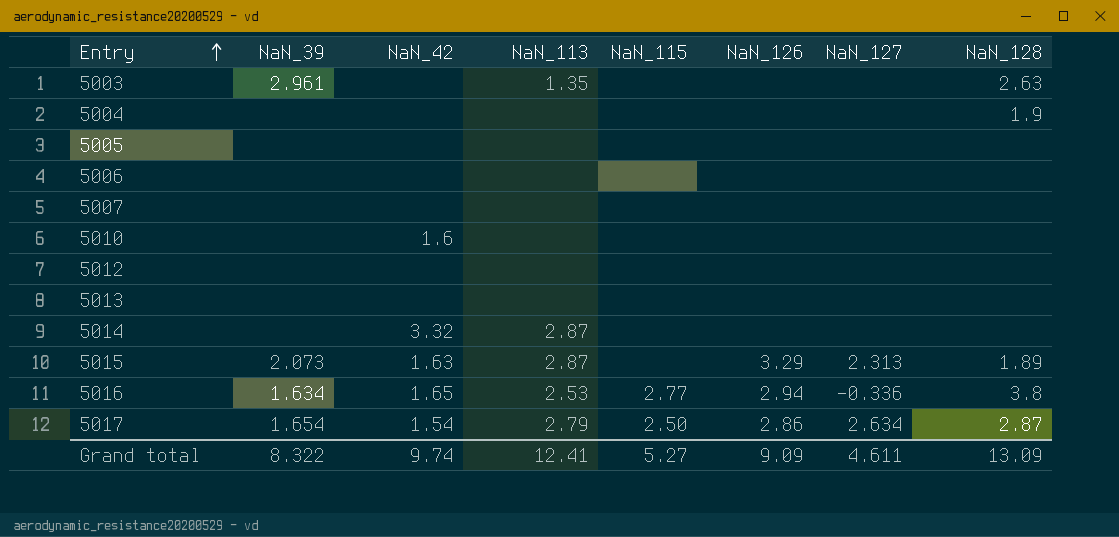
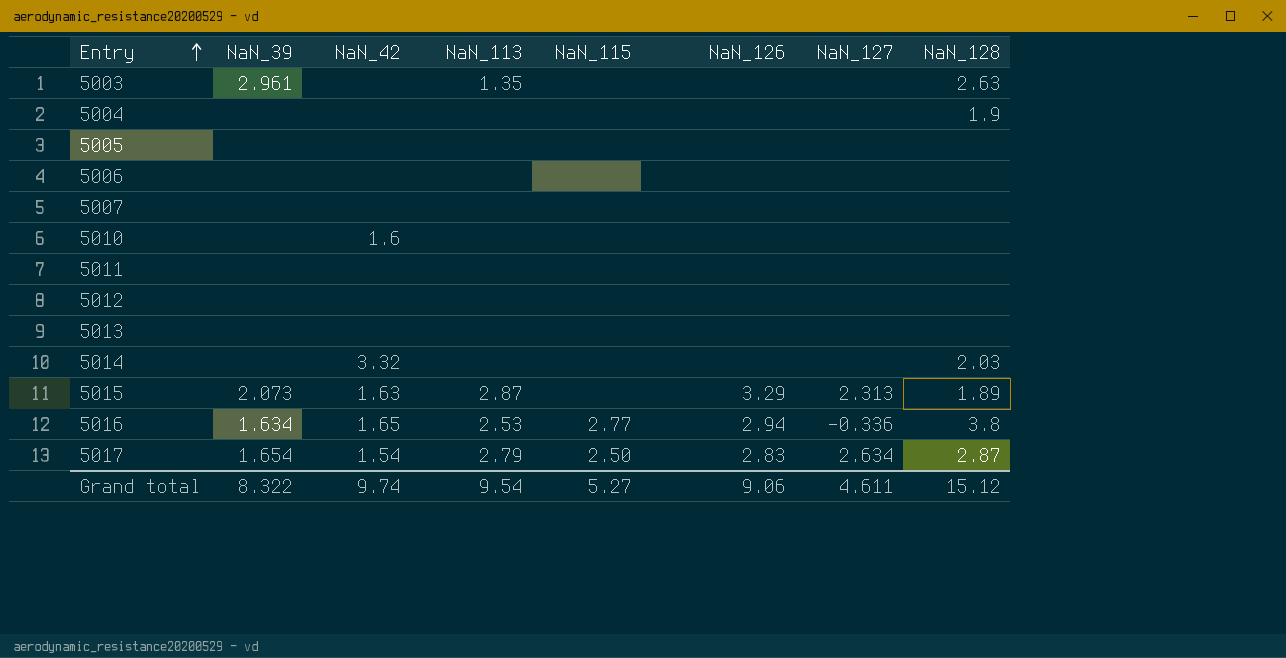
row 5011: none -> none | none | none | none | none | none | none
5014 | NaN_113: 2.87 -> none
5014 | NaN_128: none -> 2.03
5017 | NaN_126: 2.86 -> 2.83
Grand total | NaN_113: 12.41 -> 9.54
Grand total | NaN_126: 9.09 -> 9.06
Grand total | NaN_128: 13.09 -> 15.12

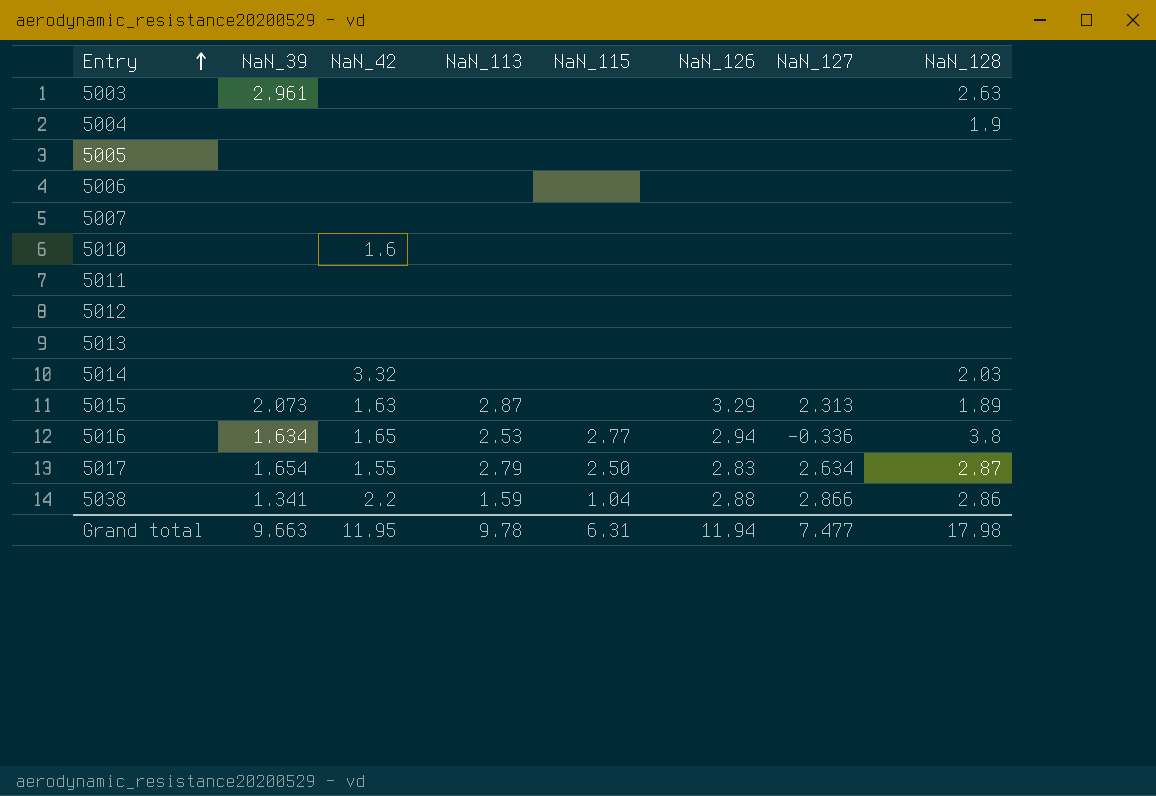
5003 | NaN_113: 1.35 -> none
5017 | NaN_42: 1.54 -> 1.55
row 5038: none -> 1.341 | 2.2 | 1.59 | 1.04 | 2.88 | 2.866 | 2.86
Grand total | NaN_39: 8.322 -> 9.663
Grand total | NaN_42: 9.74 -> 11.95
Grand total | NaN_113: 9.54 -> 9.78
Grand total | NaN_115: 5.27 -> 6.31
Grand total | NaN_126: 9.06 -> 11.94
Grand total | NaN_127: 4.611 -> 7.477
Grand total | NaN_128: 15.12 -> 17.98

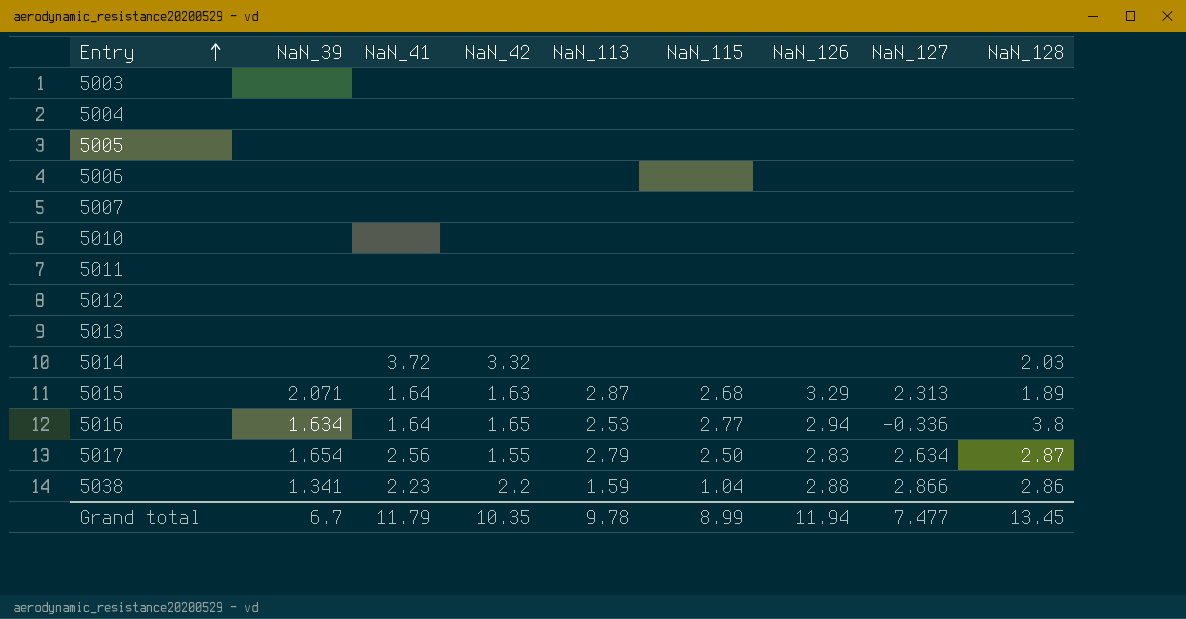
column NaN_41 | position: none -> 3
5003 | NaN_39: 2.961 -> none
5003 | NaN_128: 2.63 -> none
5004 | NaN_128: 1.9 -> none
5010 | NaN_42: 1.6 -> none
5015 | NaN_39: 2.073 -> 2.071
5015 | NaN_115: none -> 2.68
Grand total | NaN_39: 9.663 -> 6.7
Grand total | NaN_42: 11.95 -> 10.35
Grand total | NaN_115: 6.31 -> 8.99
Grand total | NaN_128: 17.98 -> 13.45

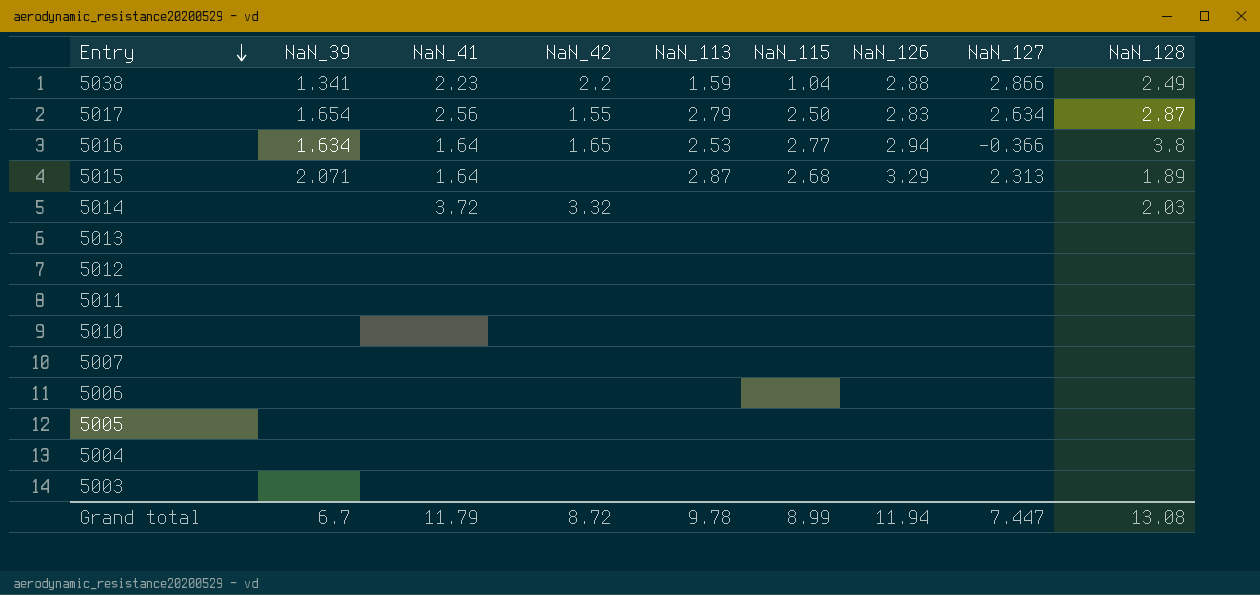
row order: Entry ascending -> Entry descending
5038 | NaN_128: 2.86 -> 2.49
5016 | NaN_127: -0.336 -> -0.366
5015 | NaN_42: 1.63 -> none
Grand total | NaN_42: 10.35 -> 8.72
Grand total | NaN_127: 7.477 -> 7.447
Grand total | NaN_128: 13.45 -> 13.08

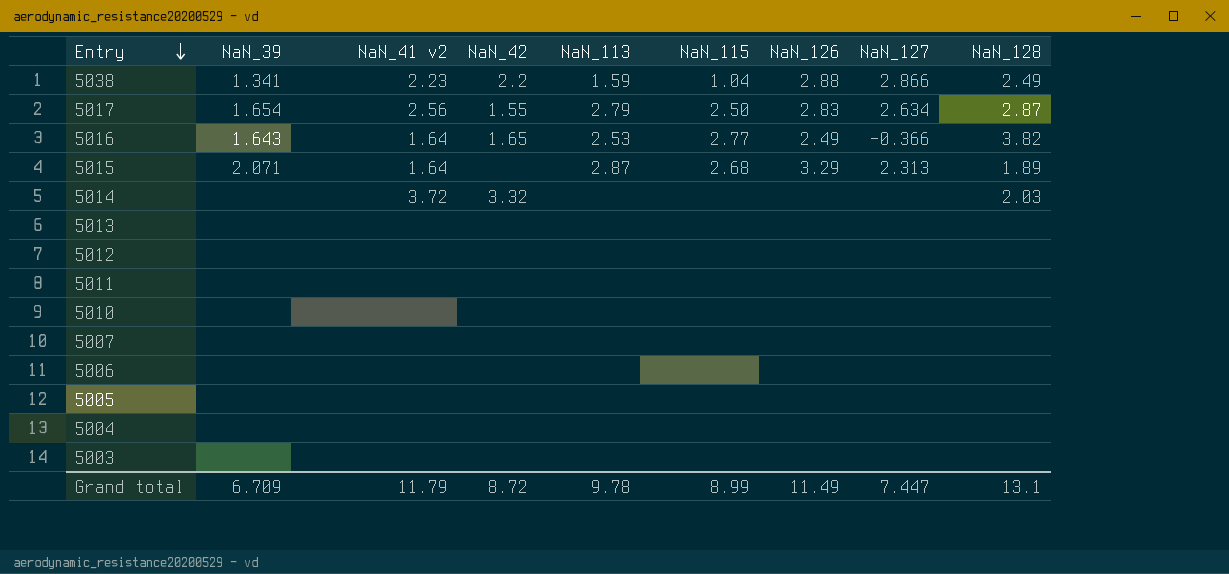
column name: NaN_41 -> NaN_41 v2
5016 | NaN_39: 1.634 -> 1.643
5016 | NaN_126: 2.94 -> 2.49
5016 | NaN_128: 3.8 -> 3.82
Grand total | NaN_39: 6.7 -> 6.709
Grand total | NaN_126: 11.94 -> 11.49
Grand total | NaN_128: 13.08 -> 13.1

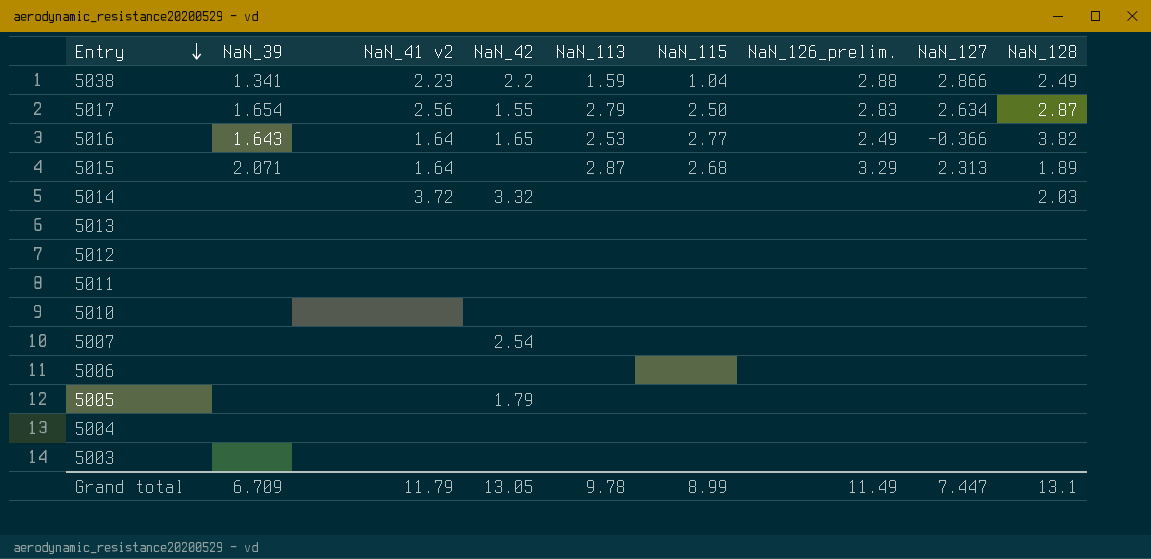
column name: NaN_126 -> NaN_126_prelim.
5007 | NaN_42: none -> 2.54
5005 | NaN_42: none -> 1.79
Grand total | NaN_42: 8.72 -> 13.05

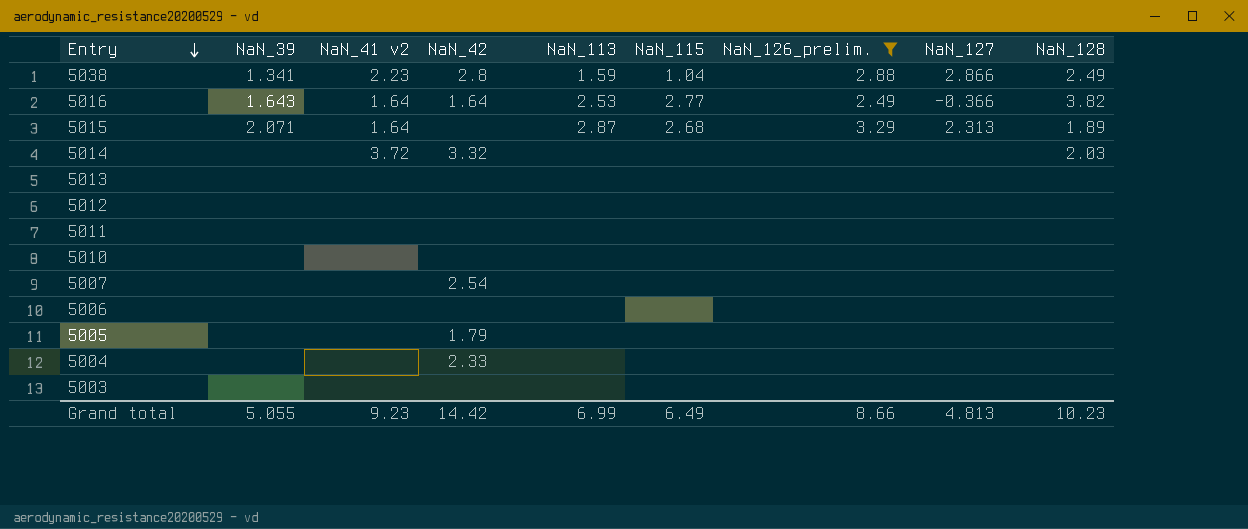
filter: none -> NaN_126_prelim. != 2.83
5038 | NaN_42: 2.2 -> 2.8
5016 | NaN_42: 1.65 -> 1.64
5004 | NaN_42: none -> 2.33
Grand total | NaN_39: 6.709 -> 5.055
Grand total | NaN_41 v2: 11.79 -> 9.23
Grand total | NaN_42: 13.05 -> 14.42
Grand total | NaN_113: 9.78 -> 6.99
Grand total | NaN_115: 8.99 -> 6.49
Grand total | NaN_126_prelim.: 11.49 -> 8.66
Grand total | NaN_127: 7.447 -> 4.813
Grand total | NaN_128: 13.1 -> 10.23

